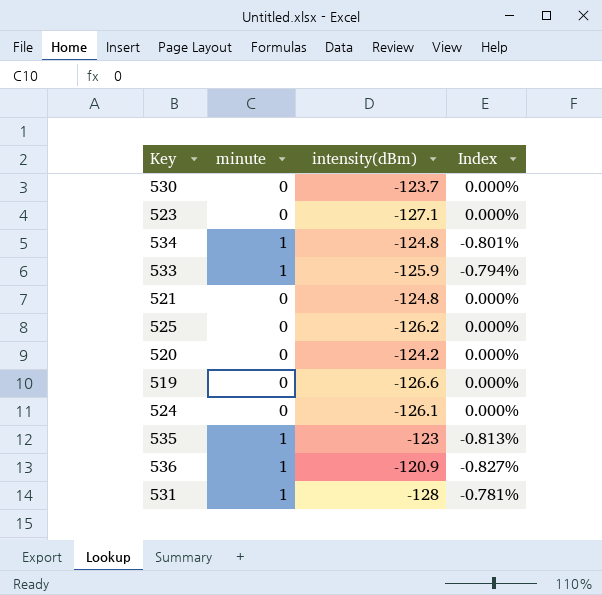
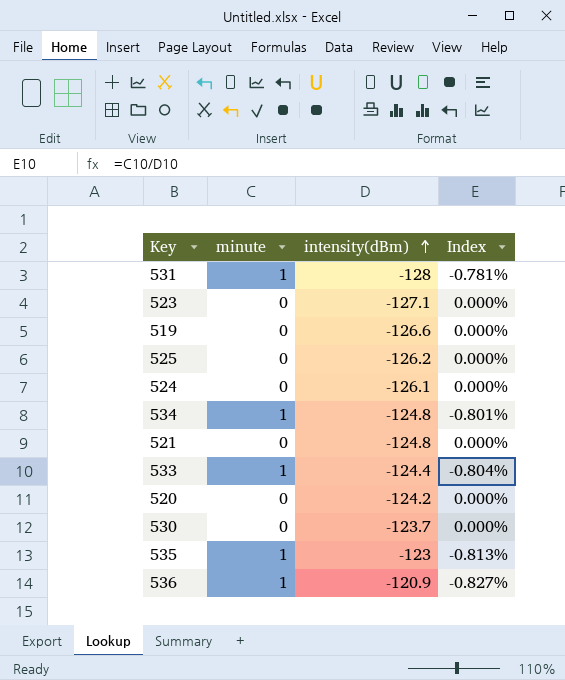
row order: none -> intensity(dBm) ascending
533 | intensity(dBm): -125.9 -> -124.4
533 | Index: -0.794% -> -0.804%

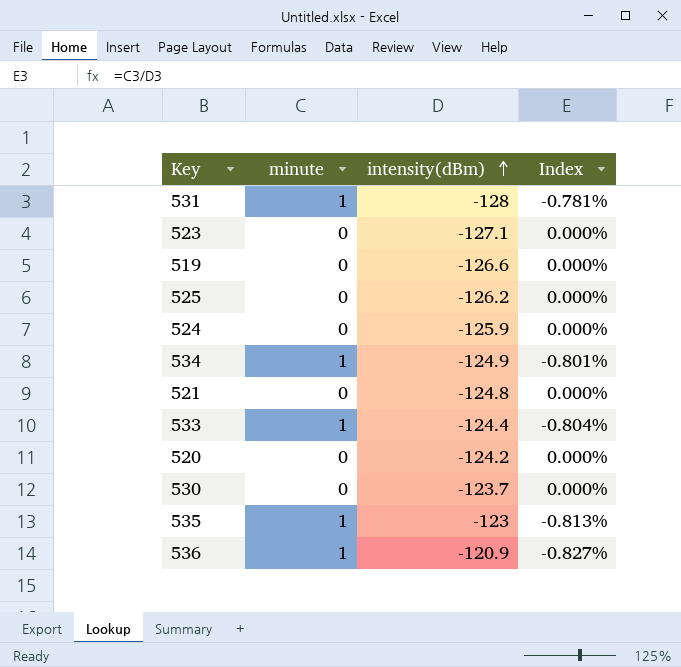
524 | intensity(dBm): -126.1 -> -125.9
534 | intensity(dBm): -124.8 -> -124.9

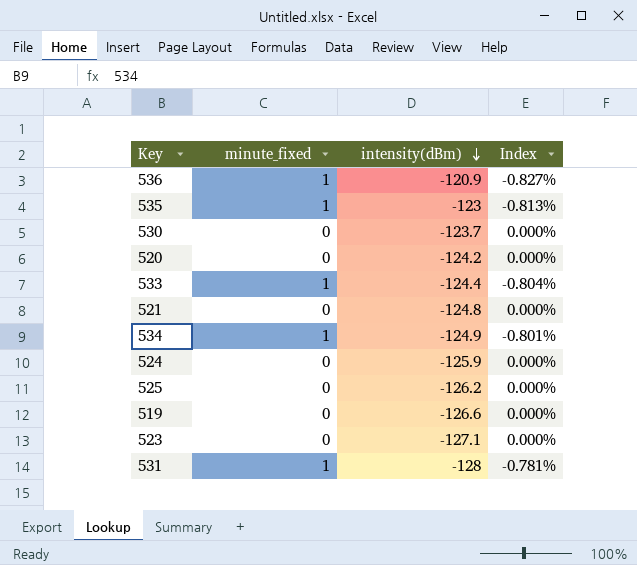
row order: intensity(dBm) ascending -> intensity(dBm) descending
column name: minute -> minute_fixed

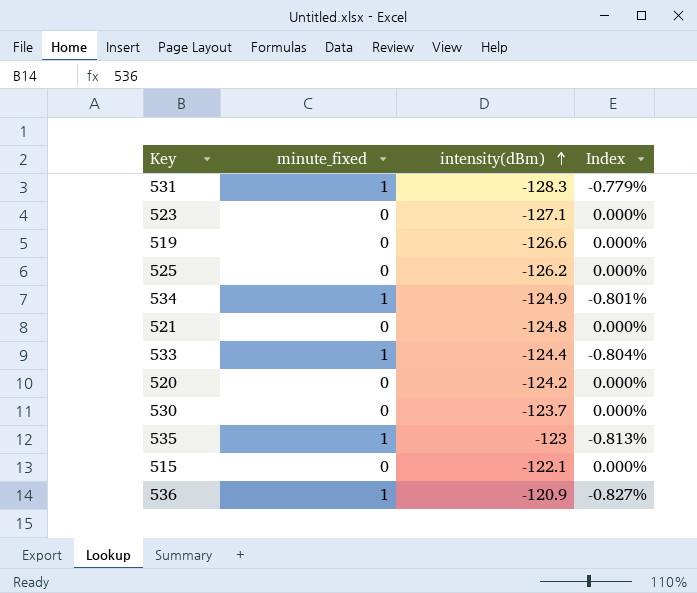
row order: intensity(dBm) descending -> intensity(dBm) ascending
row 524: 0 | -125.9 | 0.000% -> none
531 | intensity(dBm): -128 -> -128.3
531 | Index: -0.781% -> -0.779%
row 515: none -> 0 | -122.1 | 0.000%

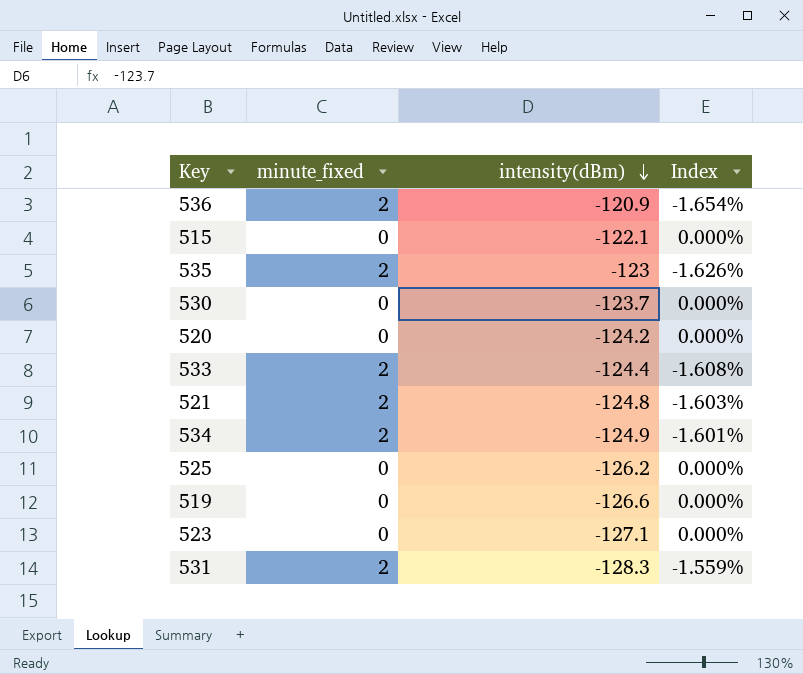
row order: intensity(dBm) ascending -> intensity(dBm) descending
536 | minute_fixed: 1 -> 2
536 | Index: -0.827% -> -1.654%
535 | minute_fixed: 1 -> 2
535 | Index: -0.813% -> -1.626%
533 | minute_fixed: 1 -> 2
533 | Index: -0.804% -> -1.608%
521 | minute_fixed: 0 -> 2
521 | Index: 0.000% -> -1.603%
534 | minute_fixed: 1 -> 2
534 | Index: -0.801% -> -1.601%
531 | minute_fixed: 1 -> 2
531 | Index: -0.779% -> -1.559%

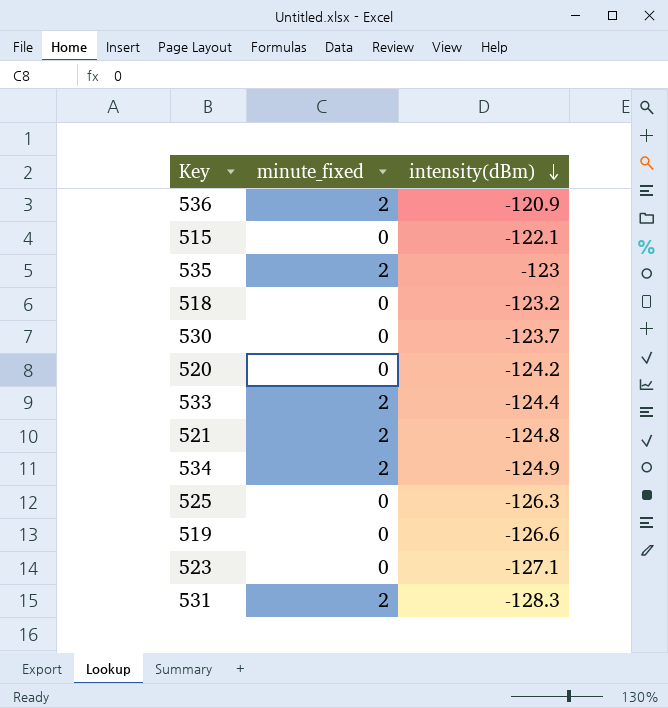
column Index | formula: [minute_fixed] / [intensity(dBm)] -> none
row 518: none -> 0 | -123.2
525 | intensity(dBm): -126.2 -> -126.3

